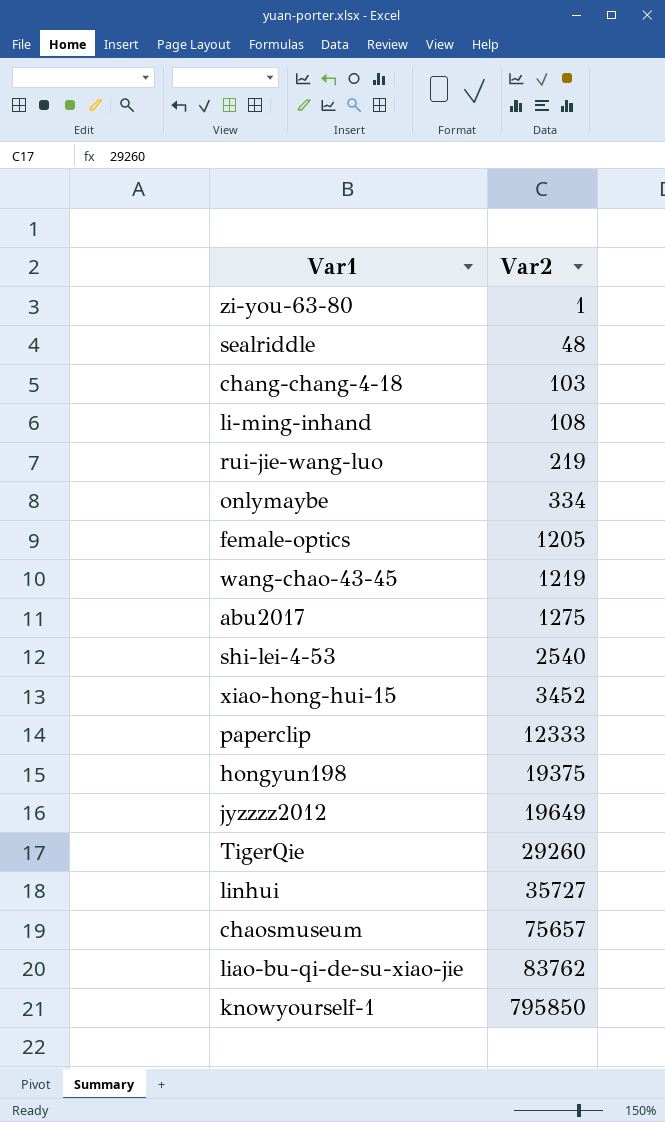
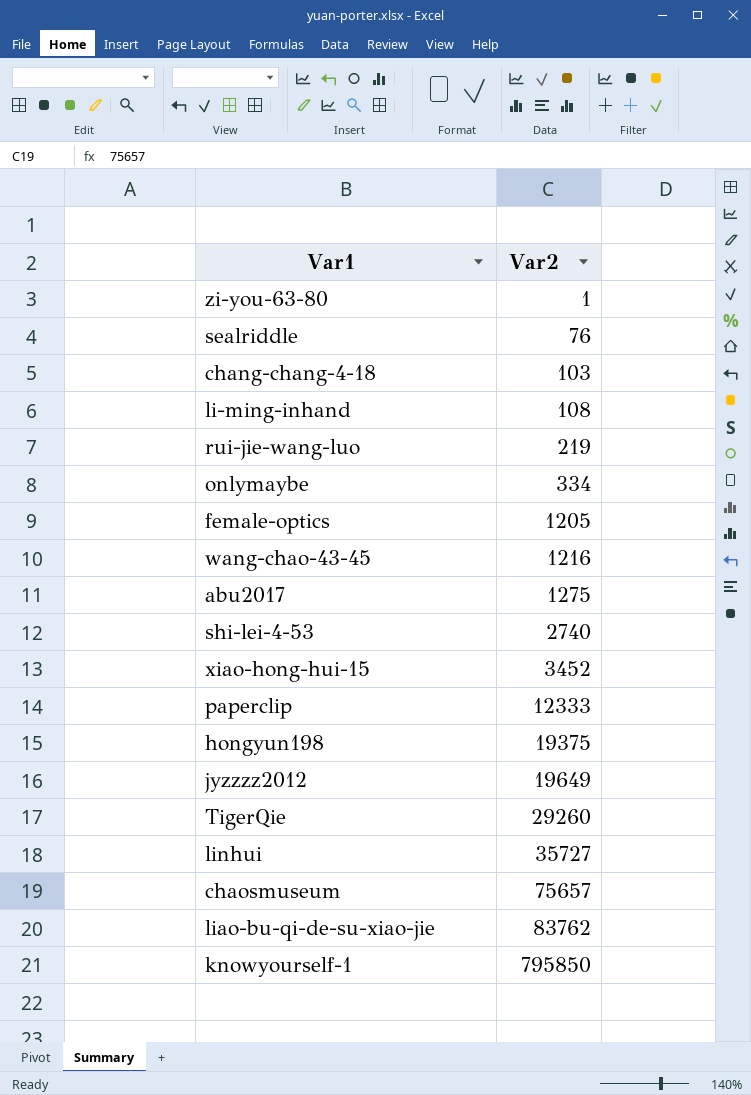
sealriddle | Var2: 48 -> 76
wang-chao-43-45 | Var2: 1219 -> 1216
shi-lei-4-53 | Var2: 2540 -> 2740

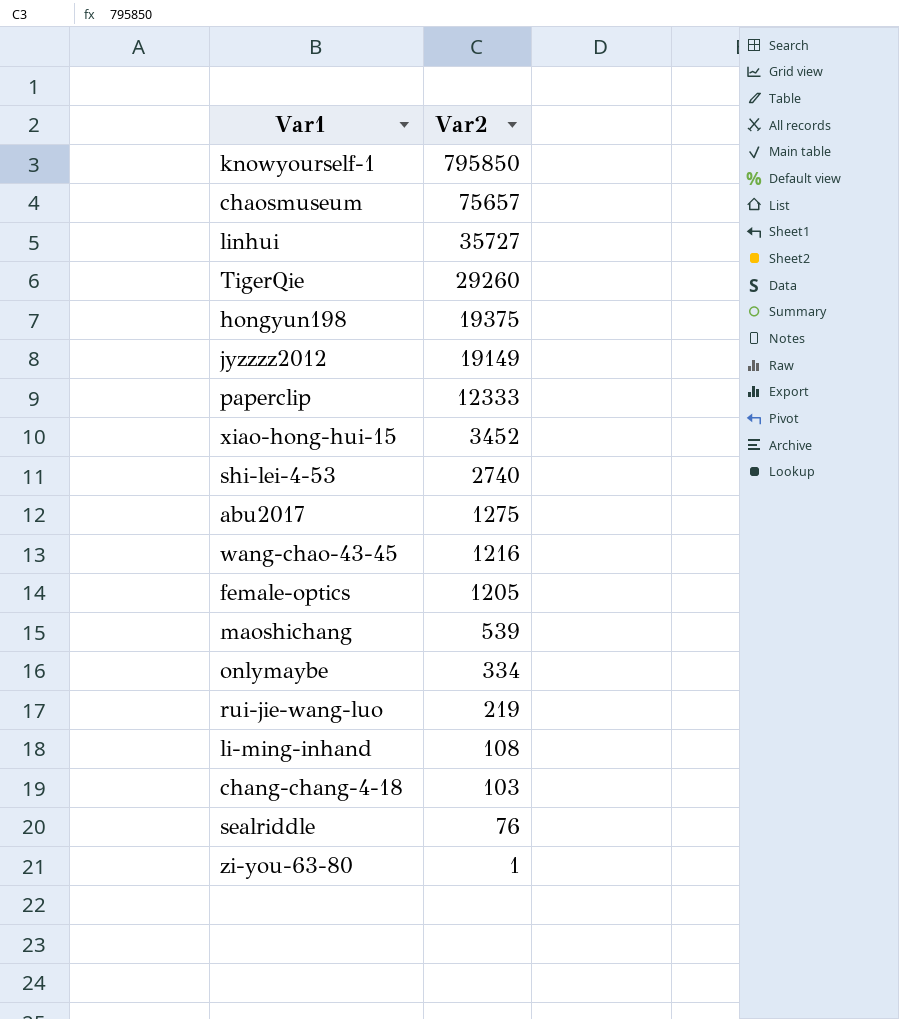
row order: Var2 ascending -> Var2 descending
row liao-bu-qi-de-su-xiao-jie: 83762 -> none
jyzzzz2012 | Var2: 19649 -> 19149
row maoshichang: none -> 539

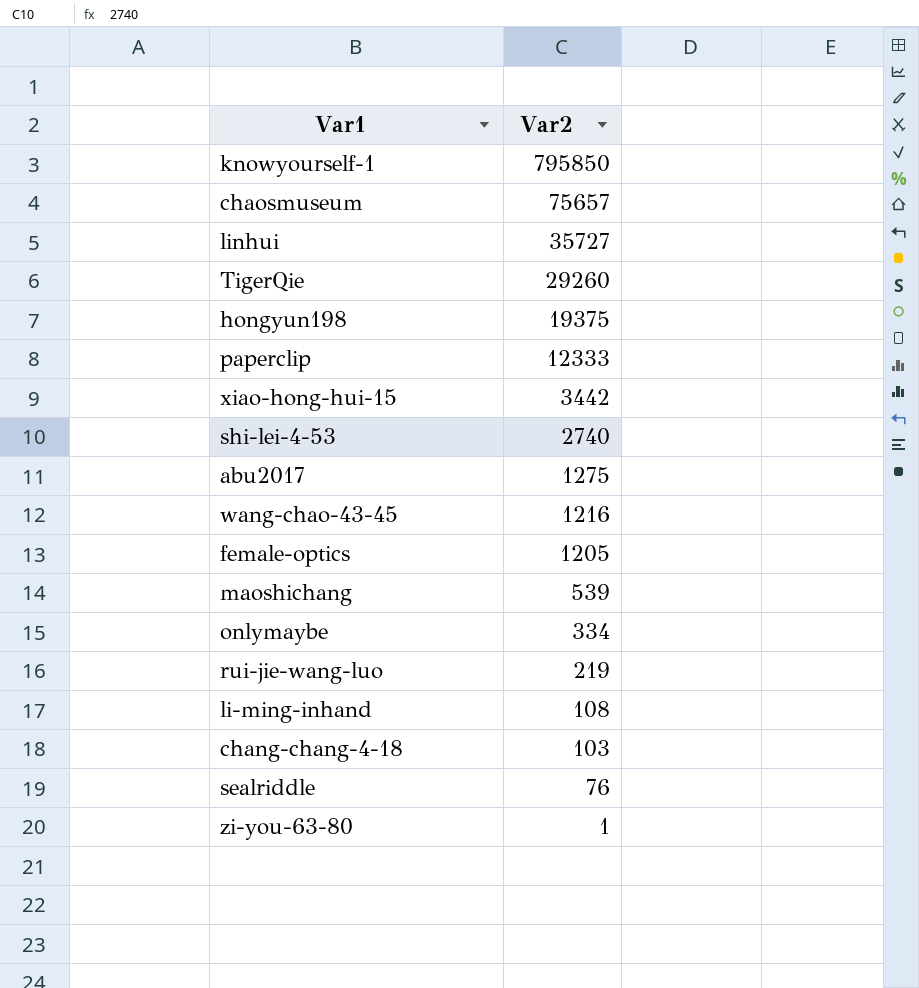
row jyzzzz2012: 19149 -> none
xiao-hong-hui-15 | Var2: 3452 -> 3442

